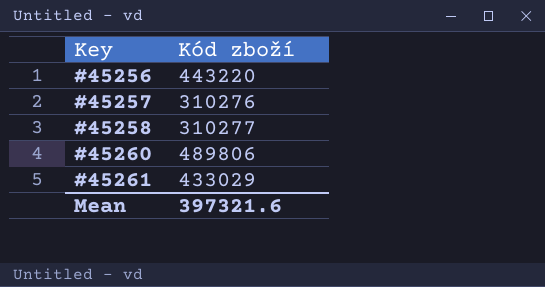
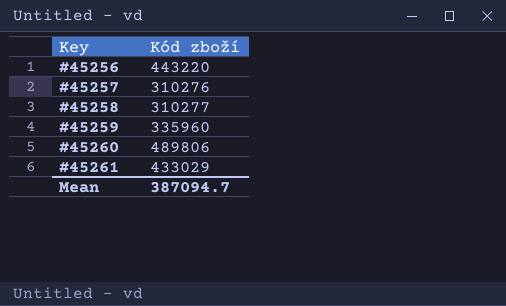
row #45259: none -> 335960
Mean | Kód zboží: 397321.6 -> 387094.7

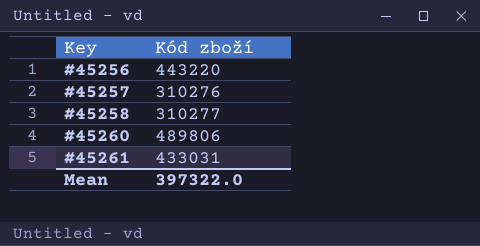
row #45259: 335960 -> none
#45261 | Kód zboží: 433029 -> 433031
Mean | Kód zboží: 387094.7 -> 397322.0

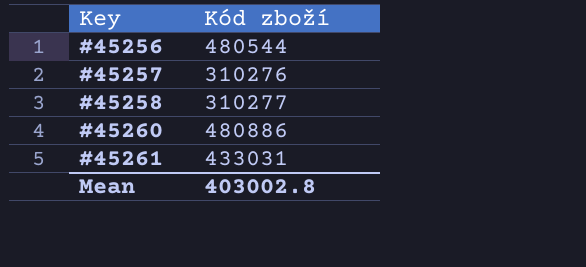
#45256 | Kód zboží: 443220 -> 480544
#45260 | Kód zboží: 489806 -> 480886
Mean | Kód zboží: 397322.0 -> 403002.8

